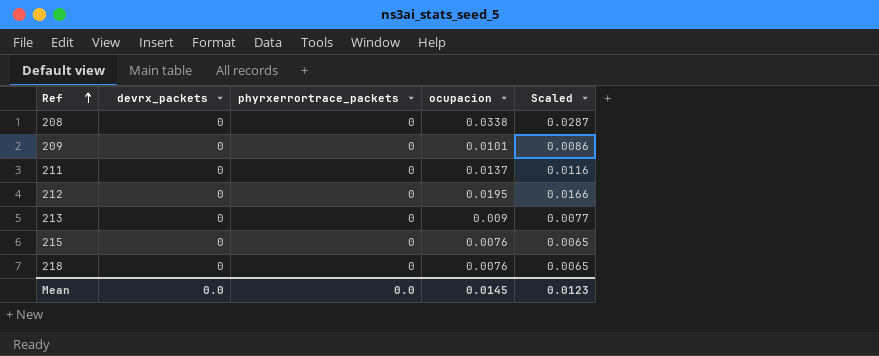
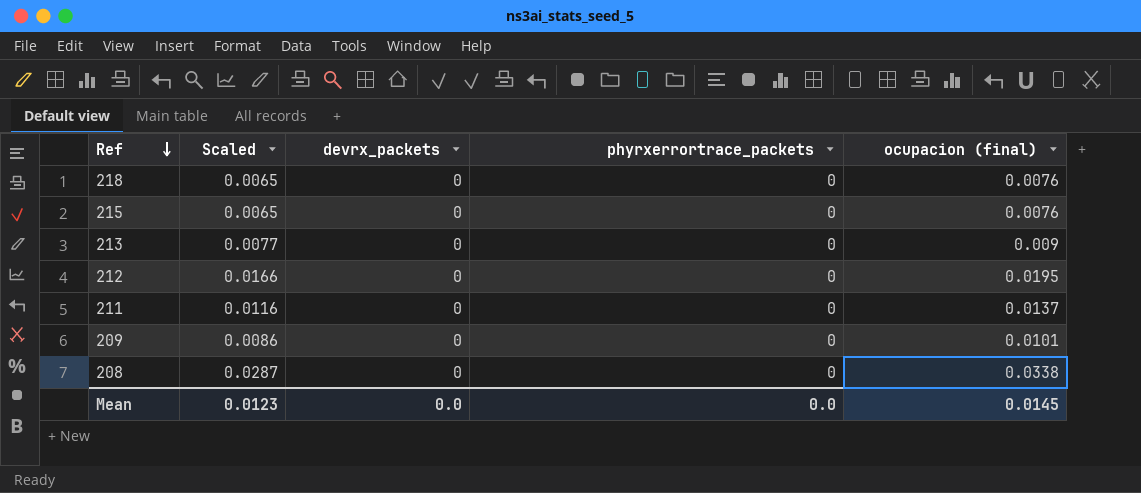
row order: Ref ascending -> Ref descending
column Scaled | position: 5 -> 2
column name: ocupacion -> ocupacion (final)

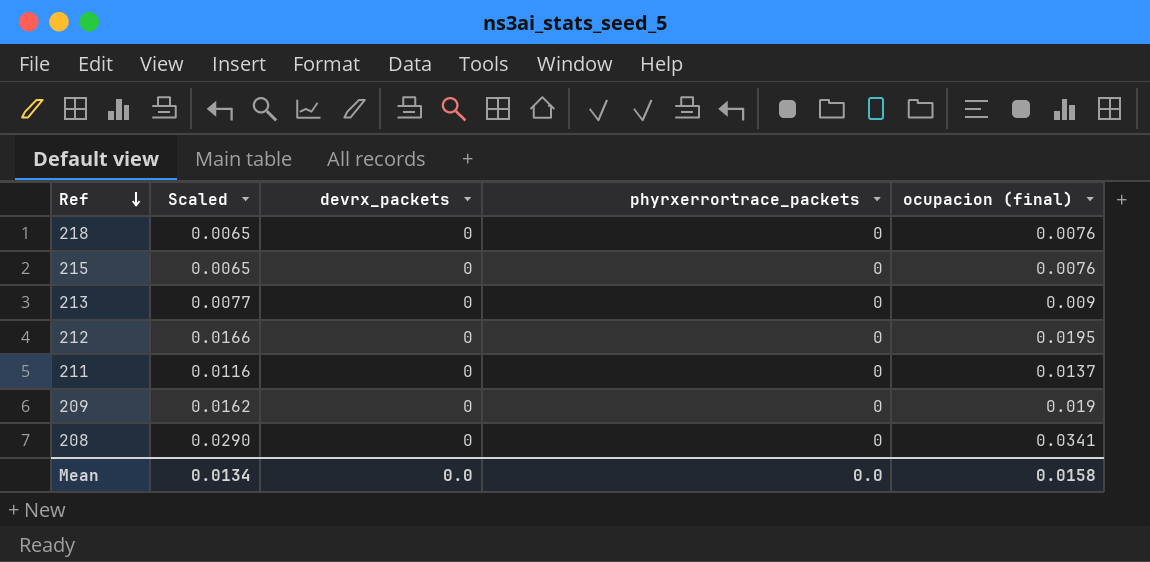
209 | Scaled: 0.0086 -> 0.0162
209 | ocupacion (final): 0.0101 -> 0.019
208 | Scaled: 0.0287 -> 0.0290
208 | ocupacion (final): 0.0338 -> 0.0341
Mean | Scaled: 0.0123 -> 0.0134
Mean | ocupacion (final): 0.0145 -> 0.0158

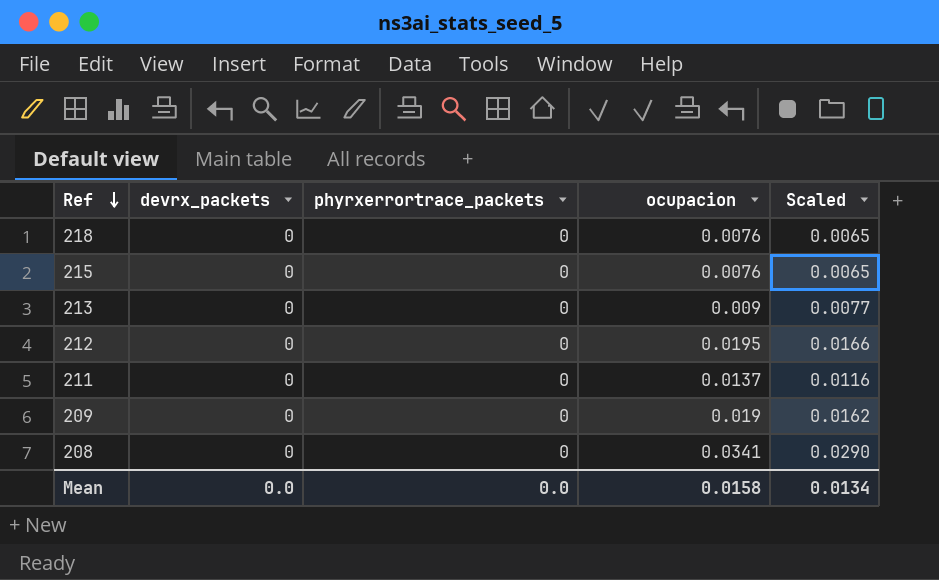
column name: ocupacion (final) -> ocupacion
column Scaled | position: 2 -> 5

